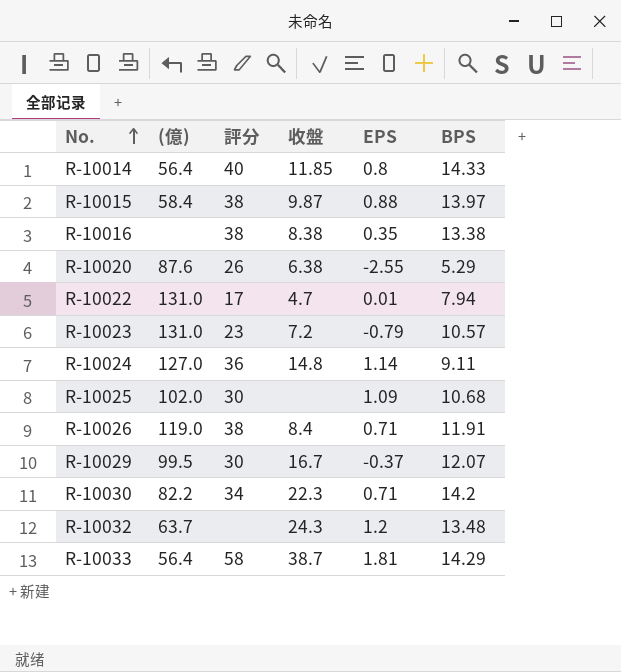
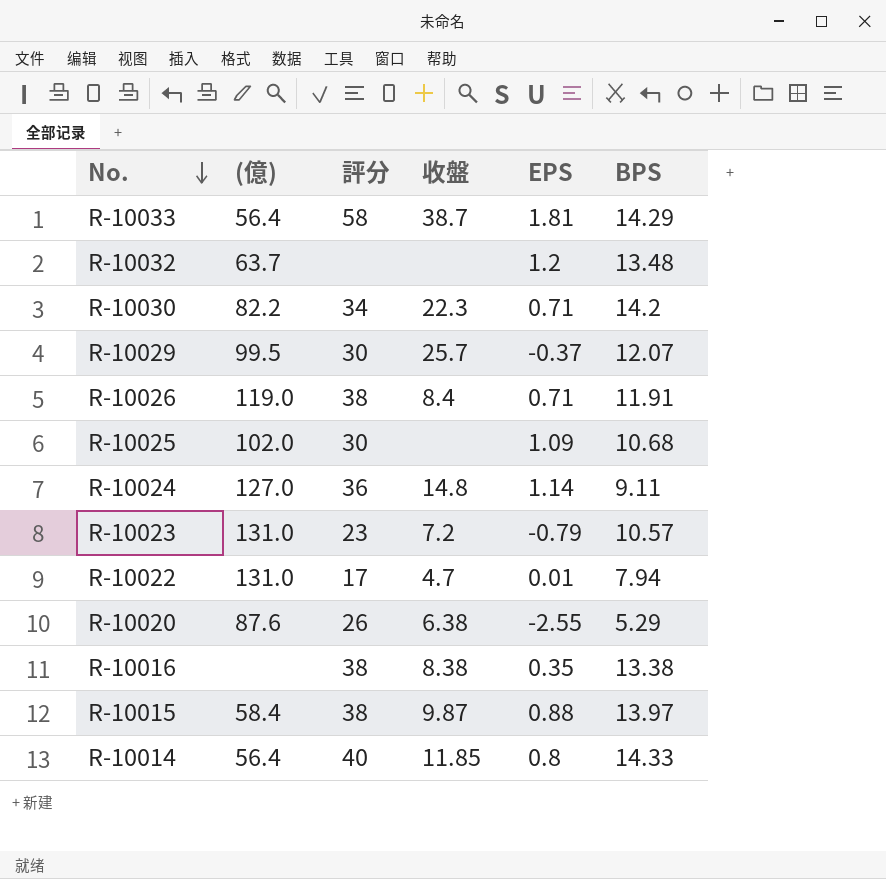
row order: No. ascending -> No. descending
R-10032 | 收盤: 24.3 -> none
R-10029 | 收盤: 16.7 -> 25.7

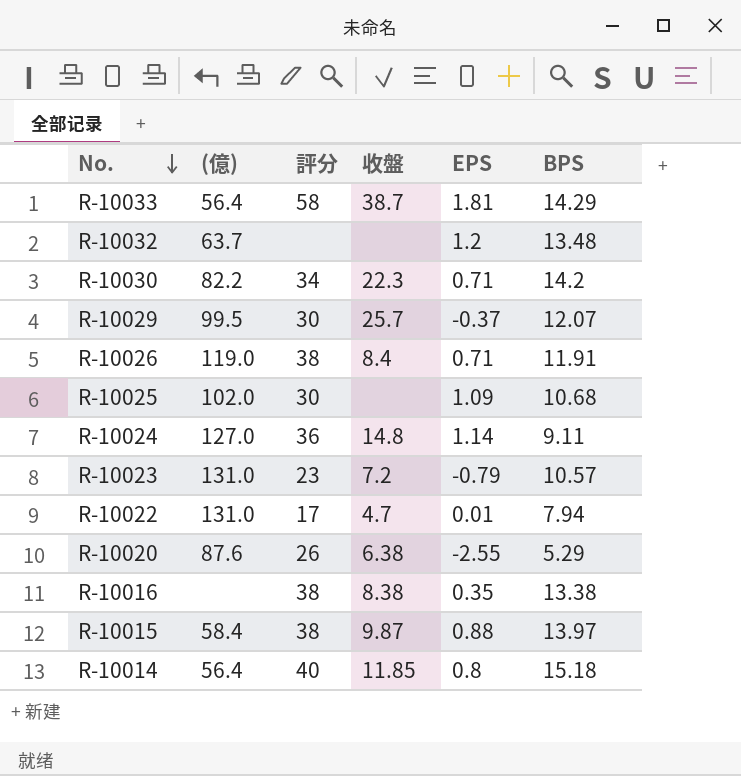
R-10014 | BPS: 14.33 -> 15.18

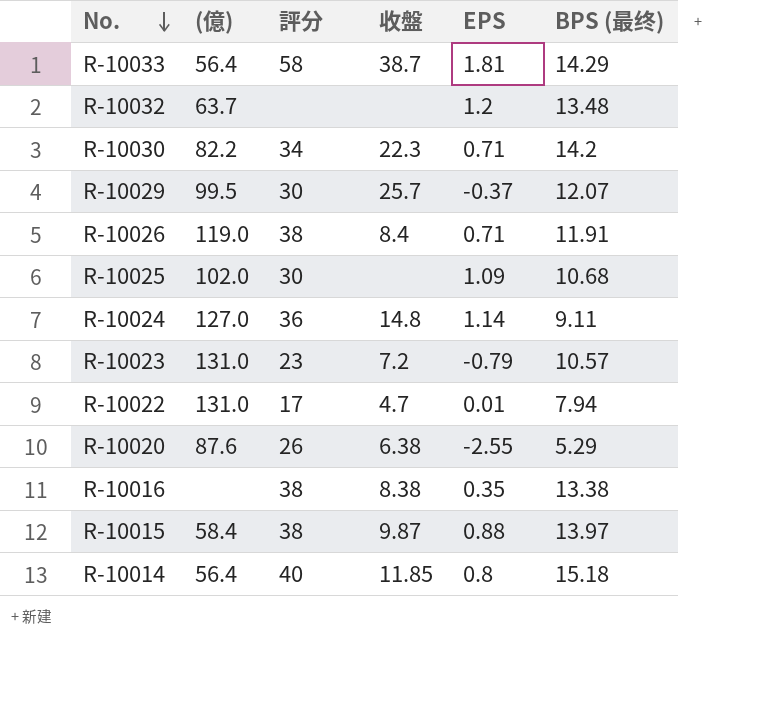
column name: BPS -> BPS (最终)

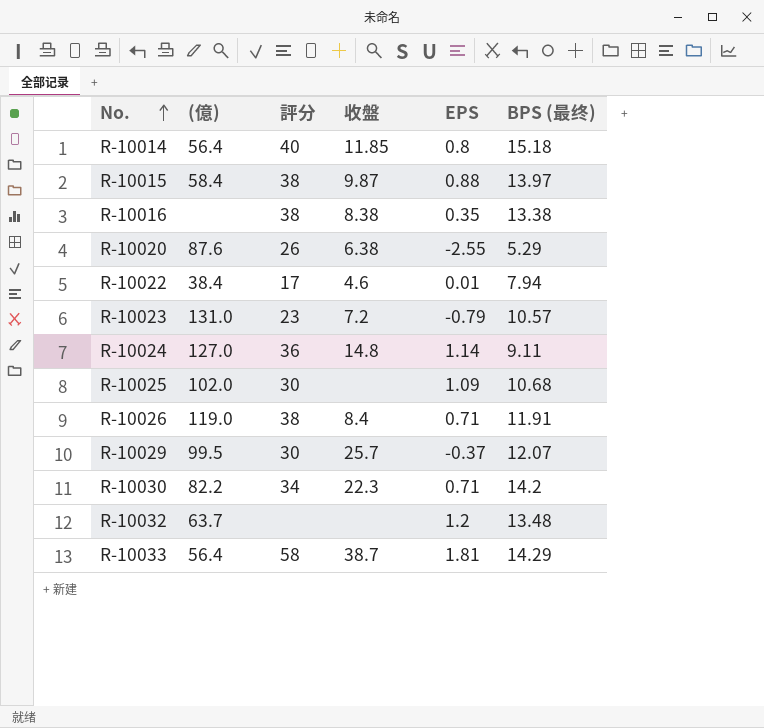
row order: No. descending -> No. ascending
R-10022 | (億): 131.0 -> 38.4
R-10022 | 收盤: 4.7 -> 4.6

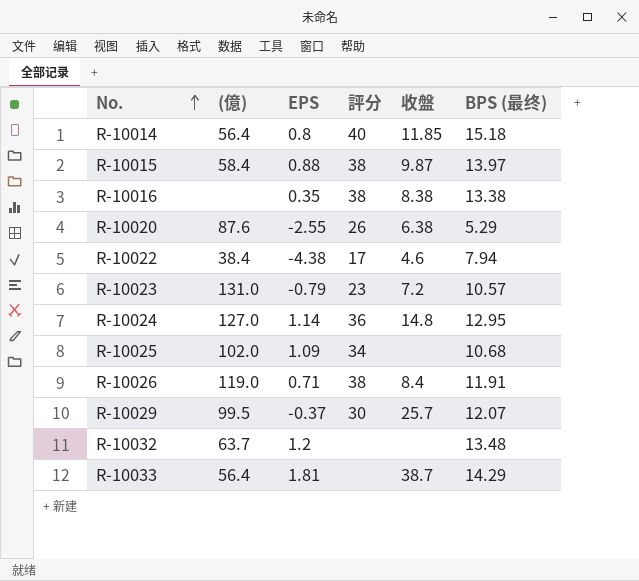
column EPS | position: 5 -> 3
row R-10030: 82.2 | 34 | 22.3 | 0.71 | 14.2 -> none
R-10022 | EPS: 0.01 -> -4.38
R-10024 | BPS (最终): 9.11 -> 12.95
R-10025 | 評分: 30 -> 34
R-10033 | 評分: 58 -> none

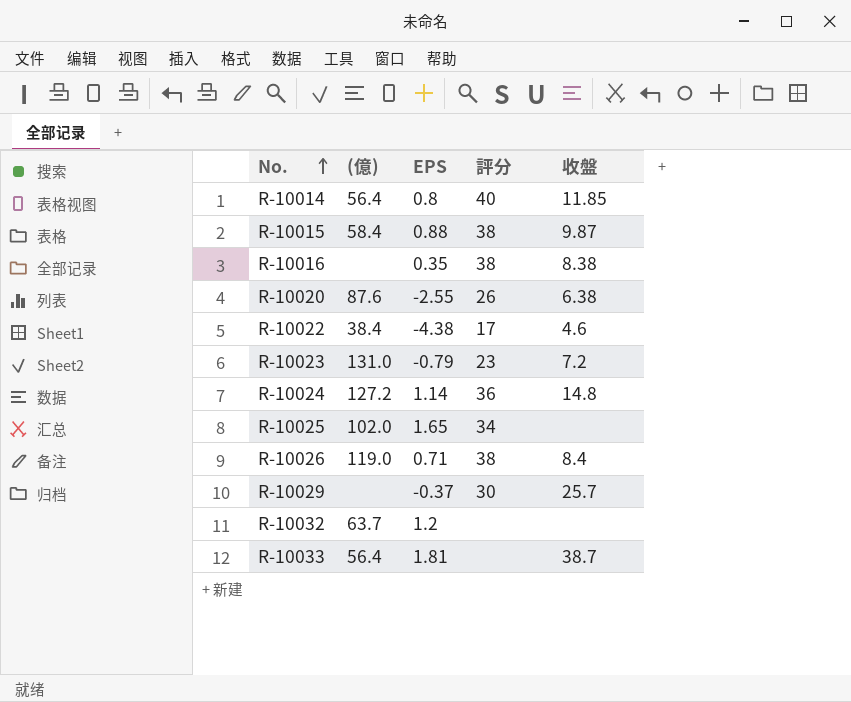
column BPS (最终) | position: 6 -> none
R-10024 | (億): 127.0 -> 127.2
R-10025 | EPS: 1.09 -> 1.65
R-10029 | (億): 99.5 -> none

